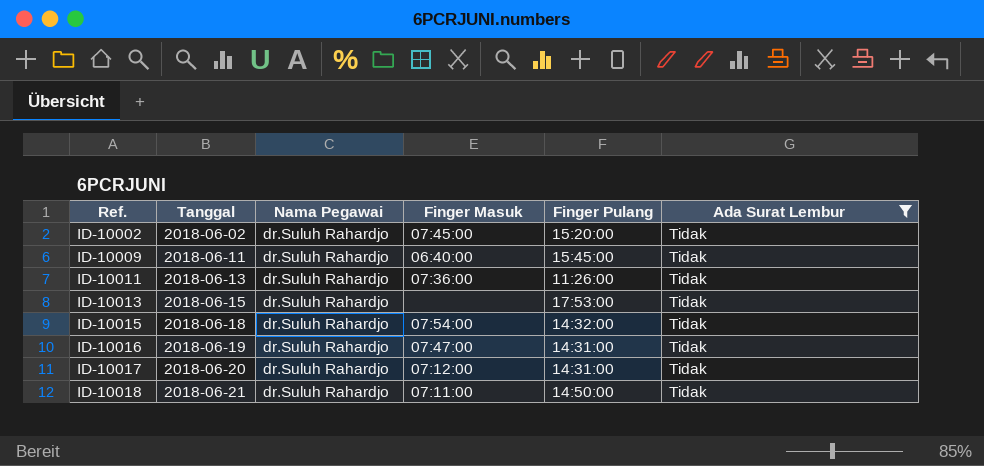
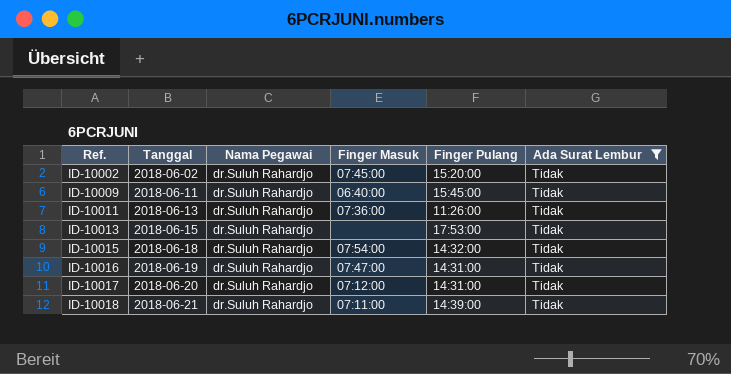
ID-10018 | Finger Pulang: 14:50:00 -> 14:39:00

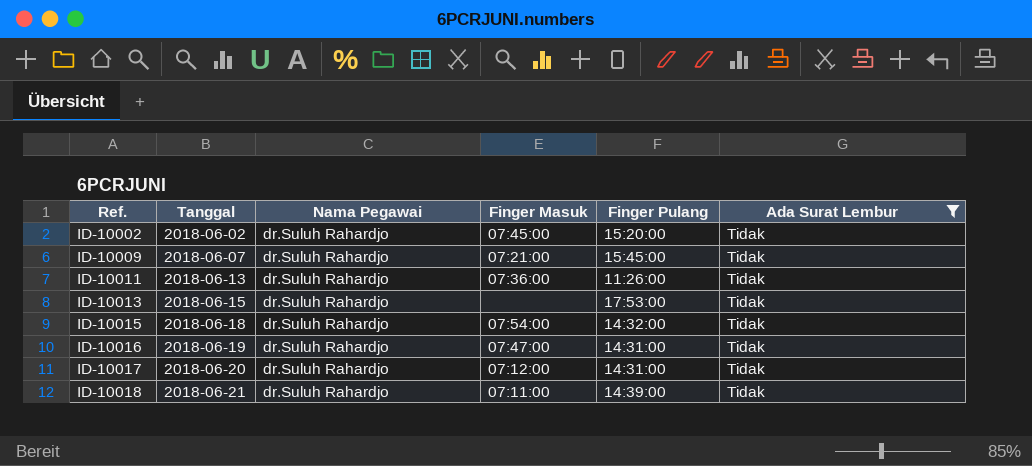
ID-10009 | Tanggal: 2018-06-11 -> 2018-06-07
ID-10009 | Finger Masuk: 06:40:00 -> 07:21:00

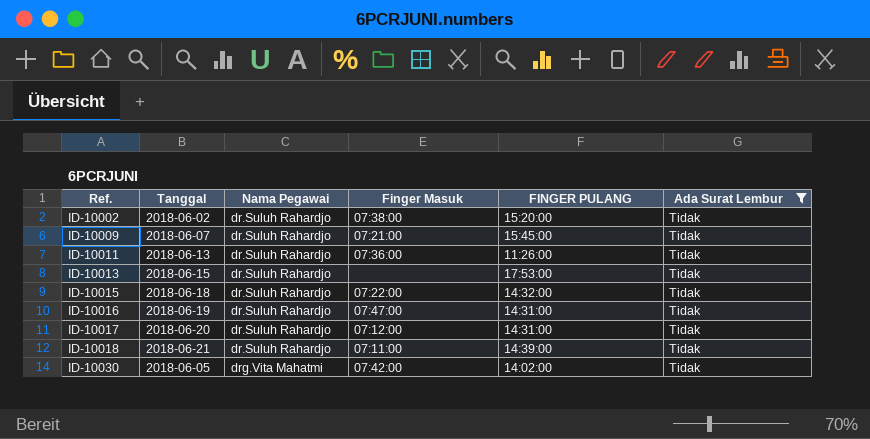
column name: Finger Pulang -> FINGER PULANG
ID-10002 | Finger Masuk: 07:45:00 -> 07:38:00
ID-10015 | Finger Masuk: 07:54:00 -> 07:22:00
row ID-10030: none -> 2018-06-05 | drg.Vita Mahatmi | 07:42:00 | 14:02:00 | Tidak

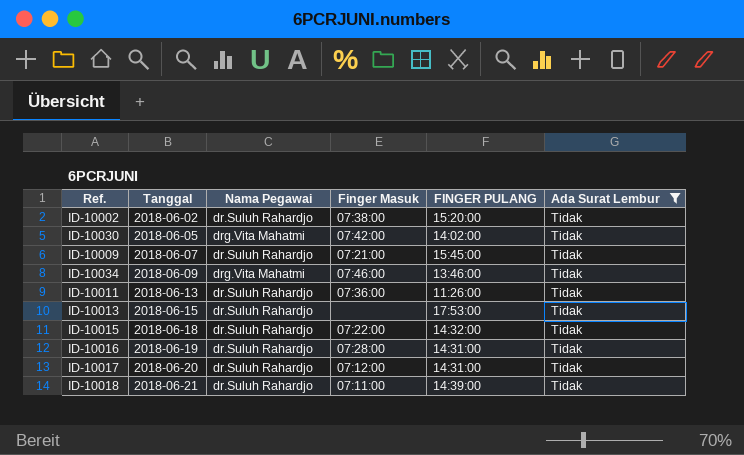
row order: Ref. ascending -> Tanggal ascending
row ID-10034: none -> 2018-06-09 | drg.Vita Mahatmi | 07:46:00 | 13:46:00 | Tidak
ID-10016 | Finger Masuk: 07:47:00 -> 07:28:00

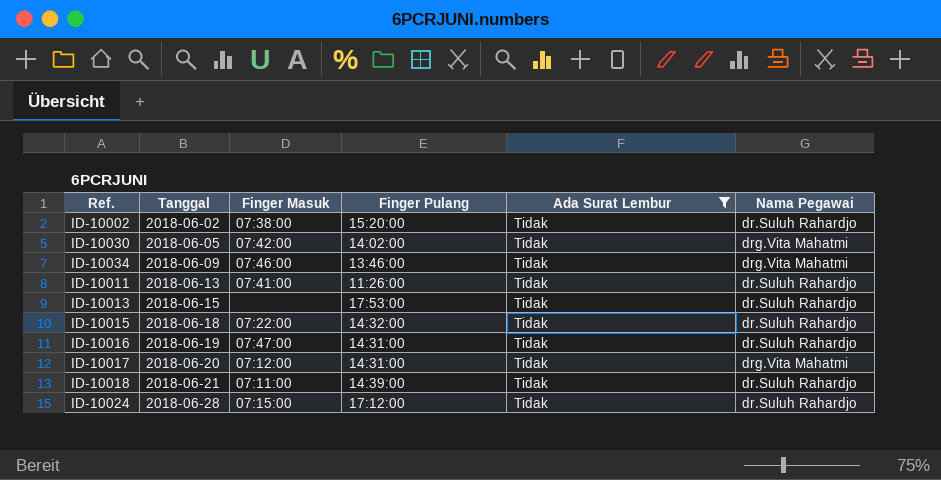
column name: FINGER PULANG -> Finger Pulang
column Nama Pegawai | position: 3 -> 6
row ID-10009: 2018-06-07 | dr.Suluh Rahardjo | 07:21:00 | 15:45:00 | Tidak -> none
ID-10011 | Finger Masuk: 07:36:00 -> 07:41:00
ID-10016 | Finger Masuk: 07:28:00 -> 07:47:00
ID-10017 | Nama Pegawai: dr.Suluh Rahardjo -> drg.Vita Mahatmi
row ID-10024: none -> 2018-06-28 | 07:15:00 | 17:12:00 | Tidak | dr.Suluh Rahardjo

